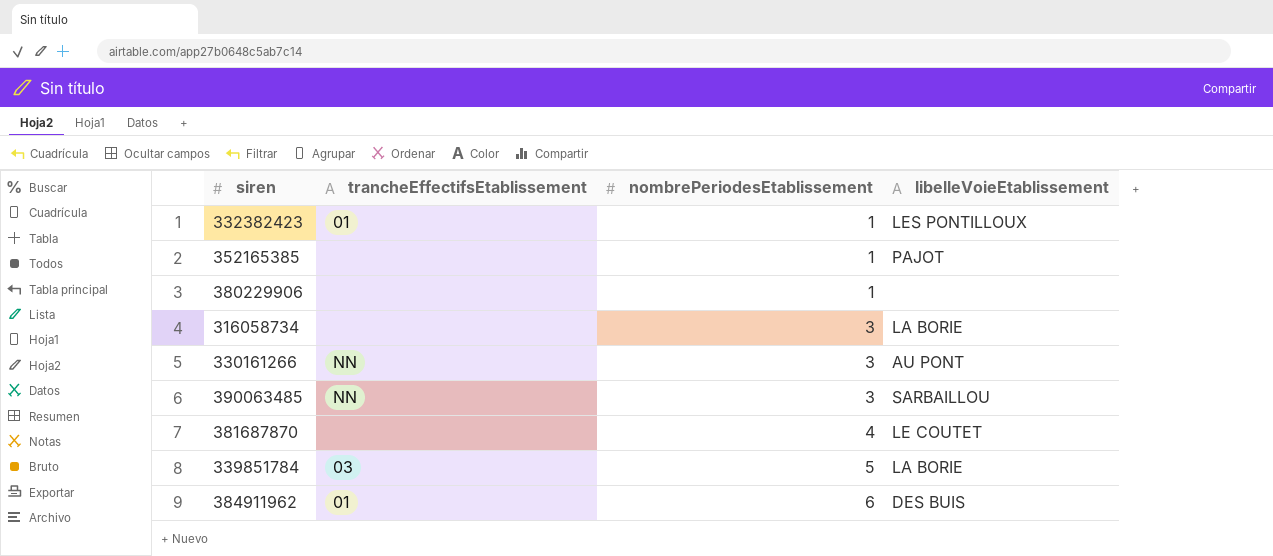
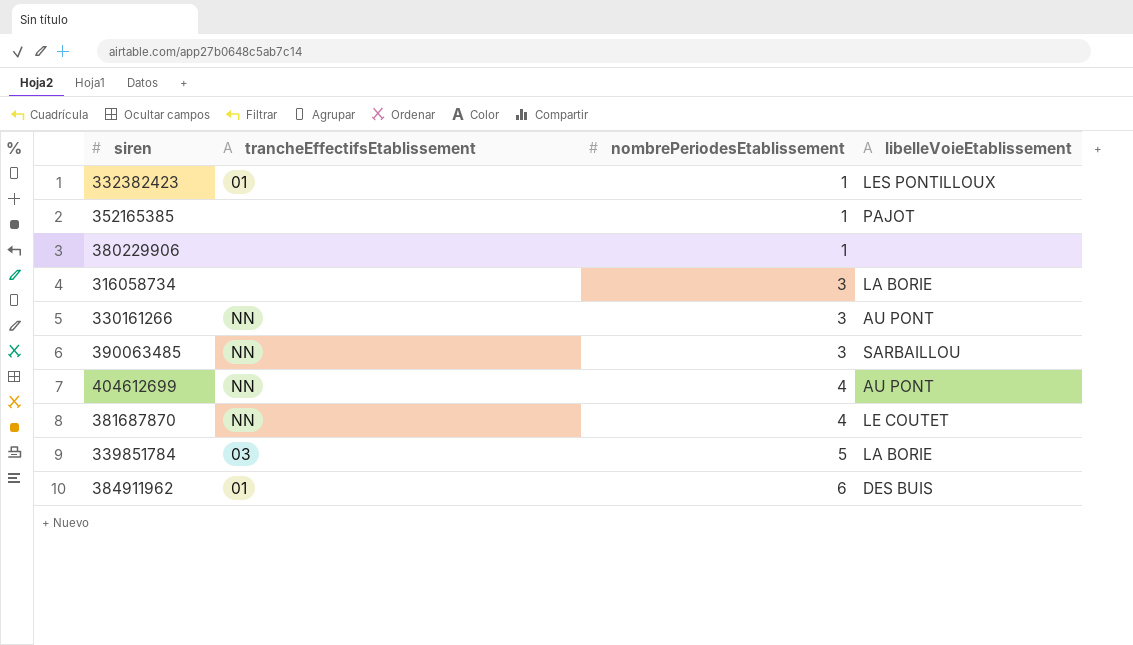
row 404612699: none -> NN | 4 | AU PONT
381687870 | trancheEffectifsEtablissement: none -> NN

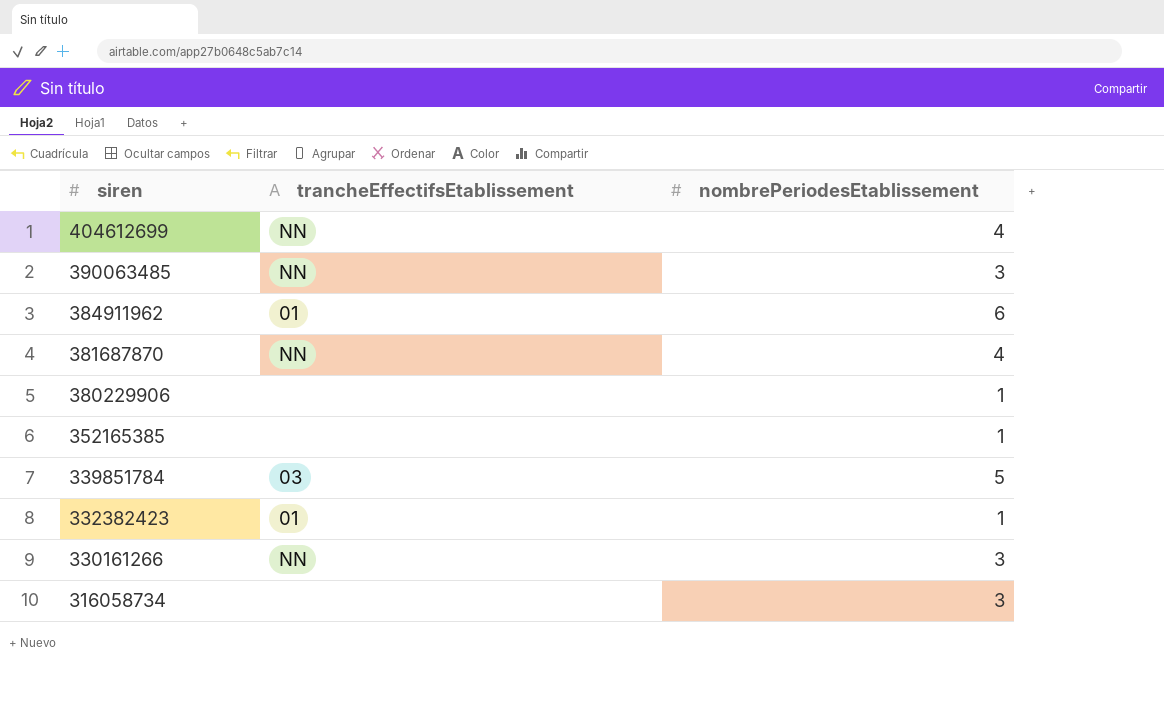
row order: nombrePeriodesEtablissement ascending -> siren descending
column libelleVoieEtablissement | position: 4 -> none

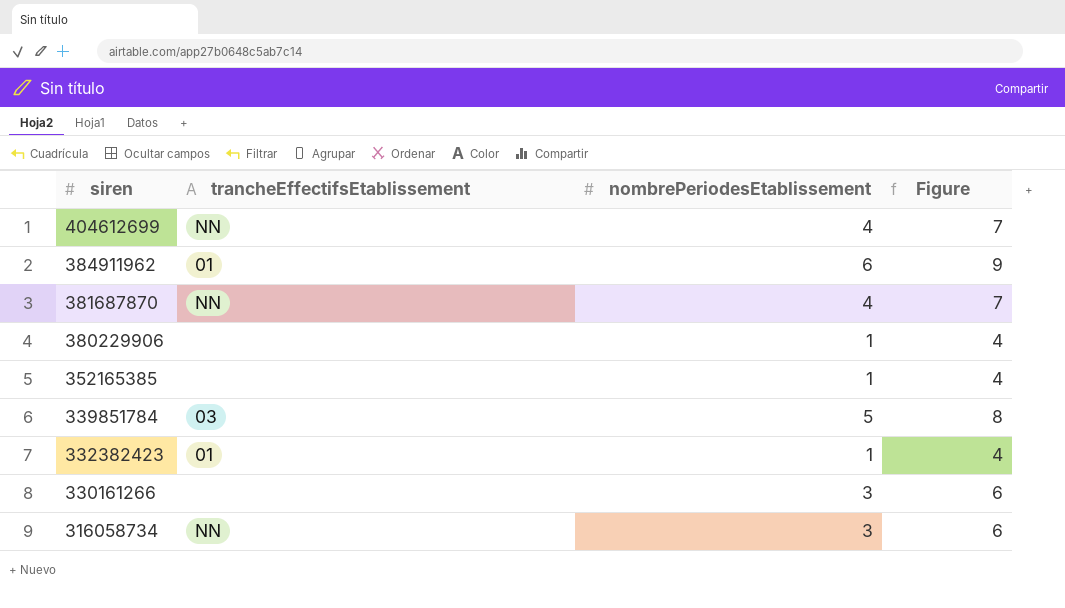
column Figure | formula: none -> [nombrePeriodesEtablissement] + 3
row 390063485: NN | 3 -> none
330161266 | trancheEffectifsEtablissement: NN -> none
316058734 | trancheEffectifsEtablissement: none -> NN

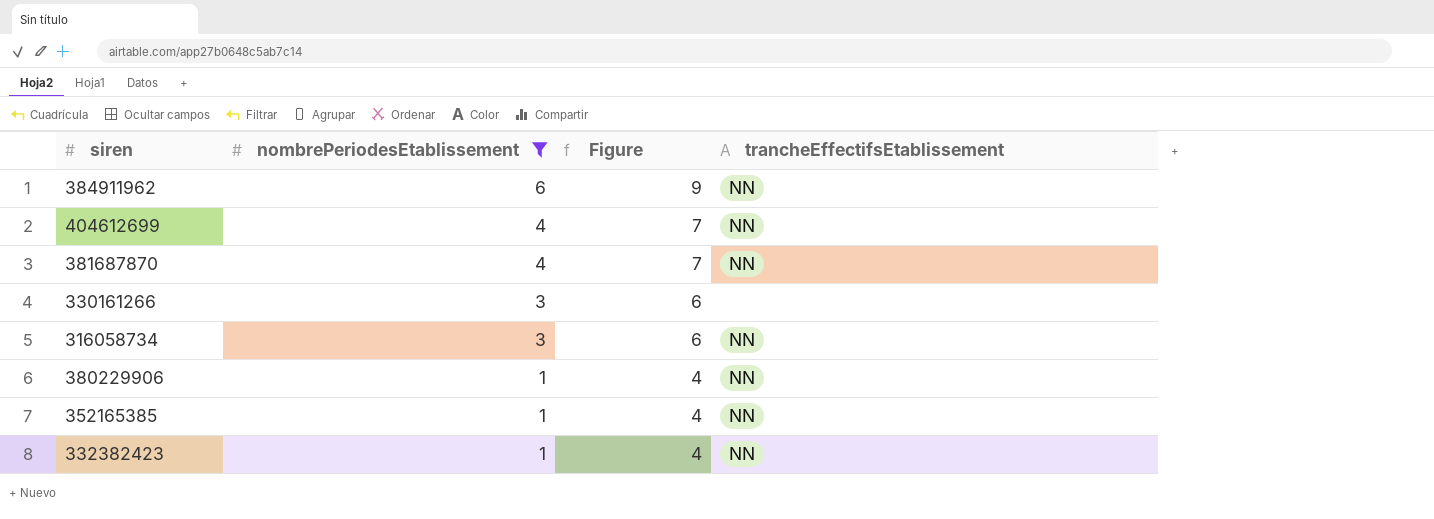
filter: none -> nombrePeriodesEtablissement != 5
row order: siren descending -> nombrePeriodesEtablissement descending
column trancheEffectifsEtablissement | position: 2 -> 4
384911962 | trancheEffectifsEtablissement: 01 -> NN
380229906 | trancheEffectifsEtablissement: none -> NN
352165385 | trancheEffectifsEtablissement: none -> NN
332382423 | trancheEffectifsEtablissement: 01 -> NN

